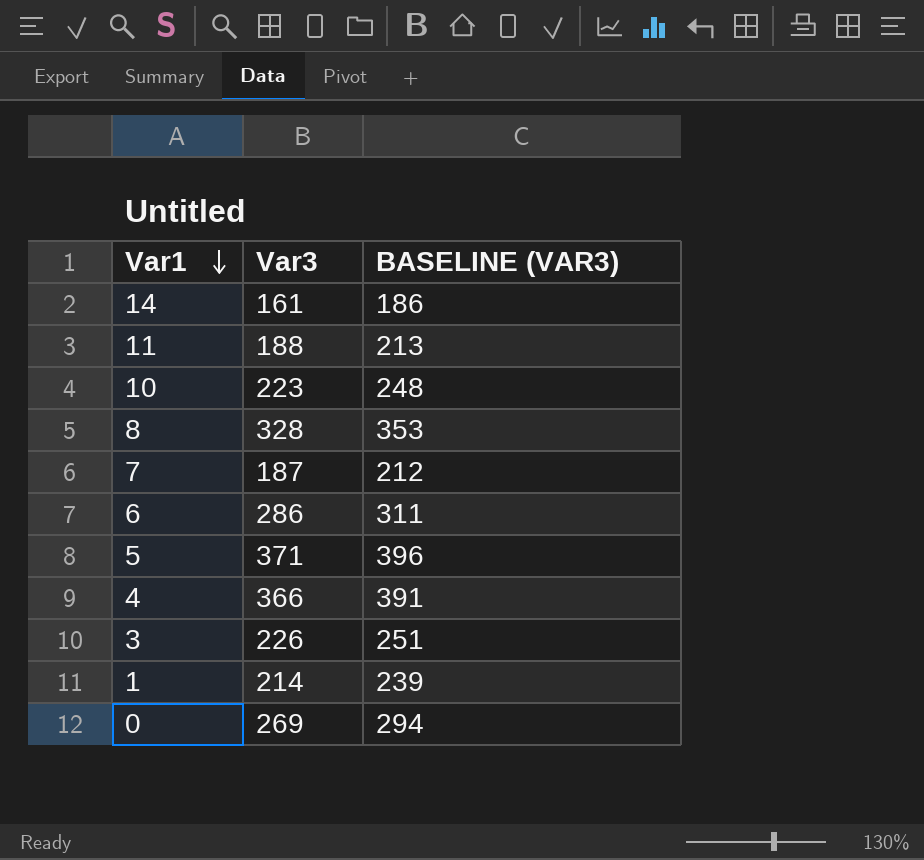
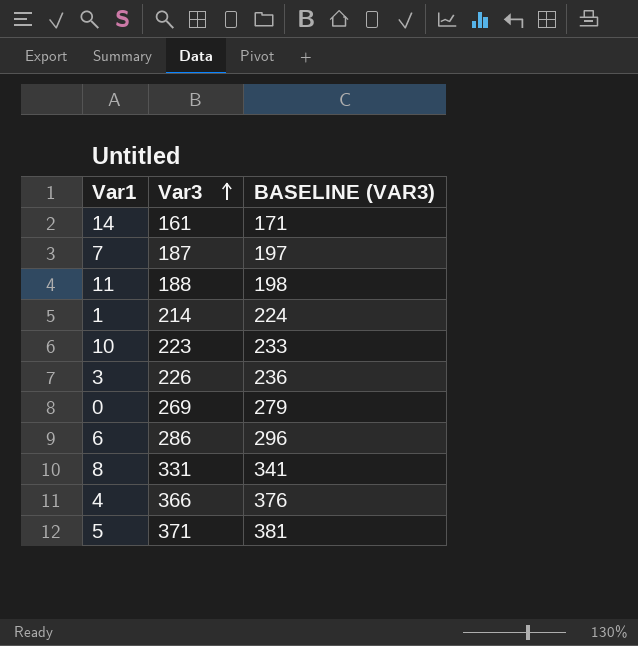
row order: Var1 descending -> Var3 ascending
column BASELINE (VAR3) | formula: [Var3] + 25 -> [Var3] + 10
8 | Var3: 328 -> 331

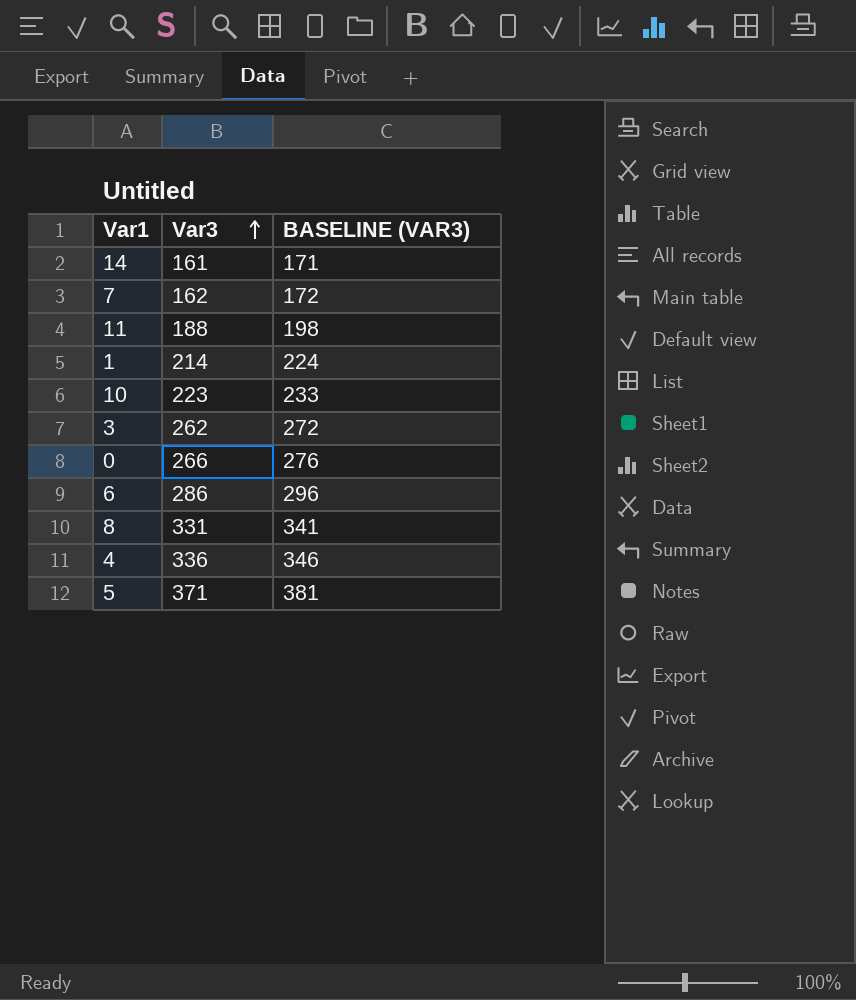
7 | Var3: 187 -> 162
7 | BASELINE (VAR3): 197 -> 172
3 | Var3: 226 -> 262
3 | BASELINE (VAR3): 236 -> 272
0 | Var3: 269 -> 266
0 | BASELINE (VAR3): 279 -> 276
4 | Var3: 366 -> 336
4 | BASELINE (VAR3): 376 -> 346

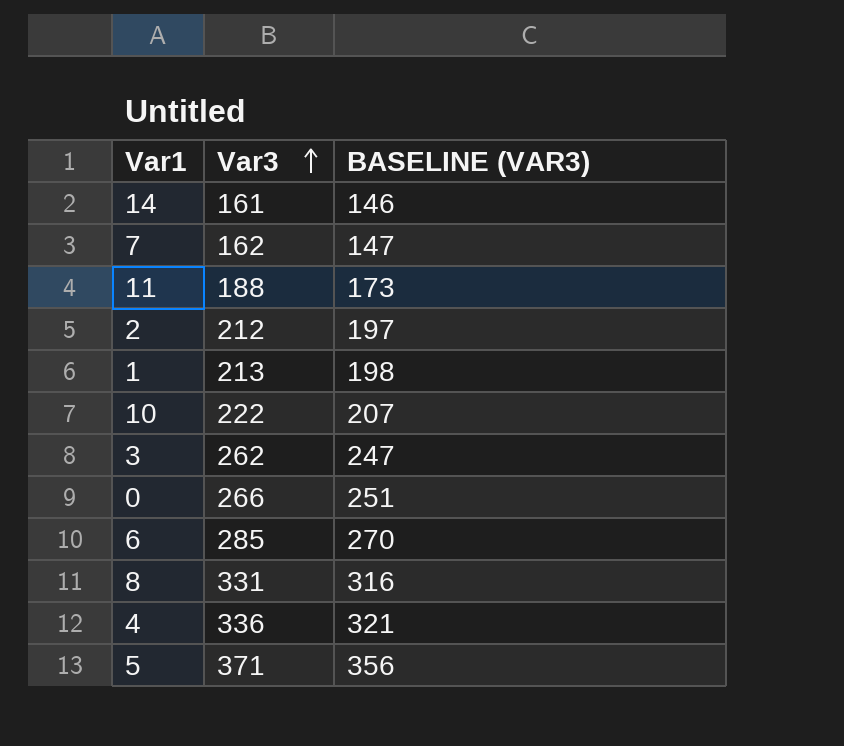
column BASELINE (VAR3) | formula: [Var3] + 10 -> [Var3] - 15
row 2: none -> 212 | 197
1 | Var3: 214 -> 213
10 | Var3: 223 -> 222
6 | Var3: 286 -> 285

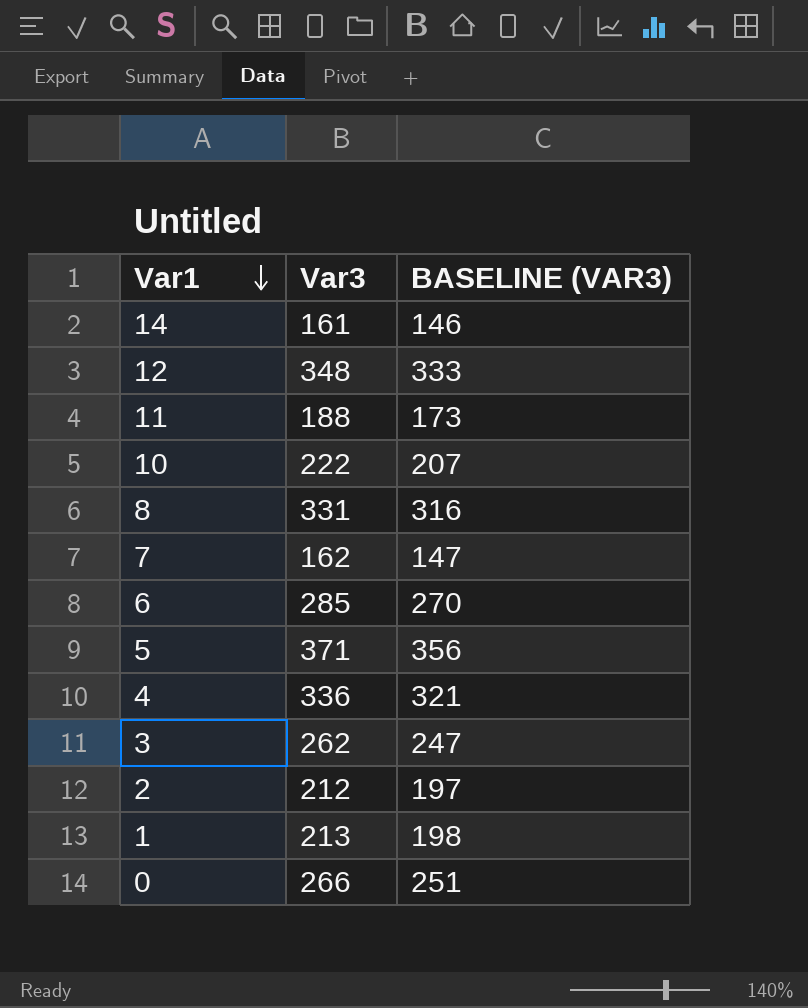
row order: Var3 ascending -> Var1 descending
row 12: none -> 348 | 333

